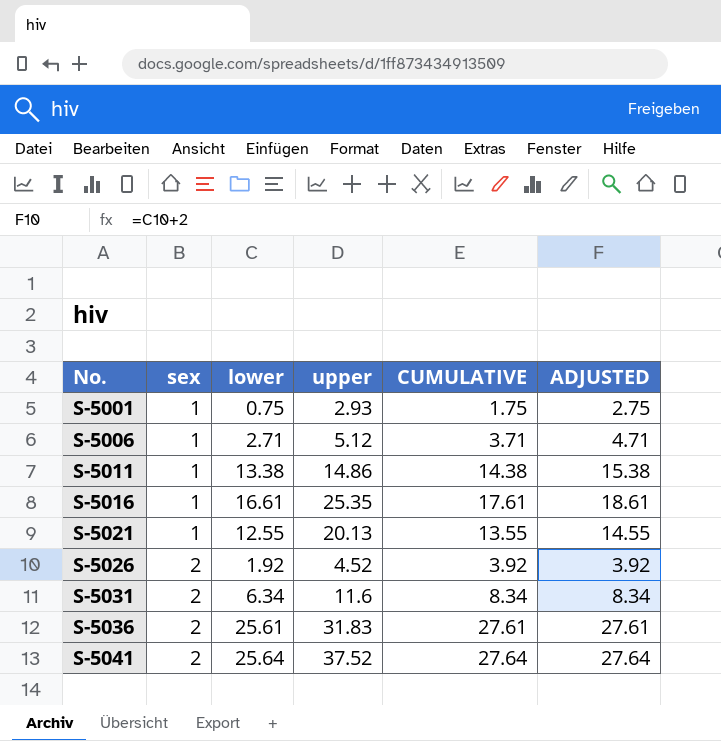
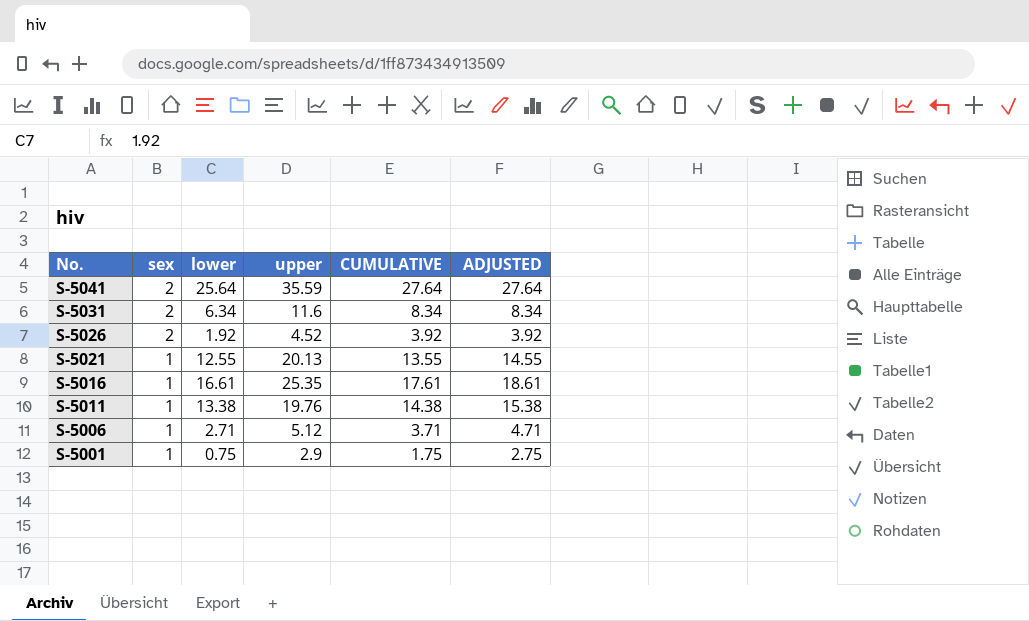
row order: No. ascending -> No. descending
row S-5036: 2 | 25.61 | 31.83 | 27.61 | 27.61 -> none
S-5041 | upper: 37.52 -> 35.59
S-5011 | upper: 14.86 -> 19.76
S-5001 | upper: 2.93 -> 2.9

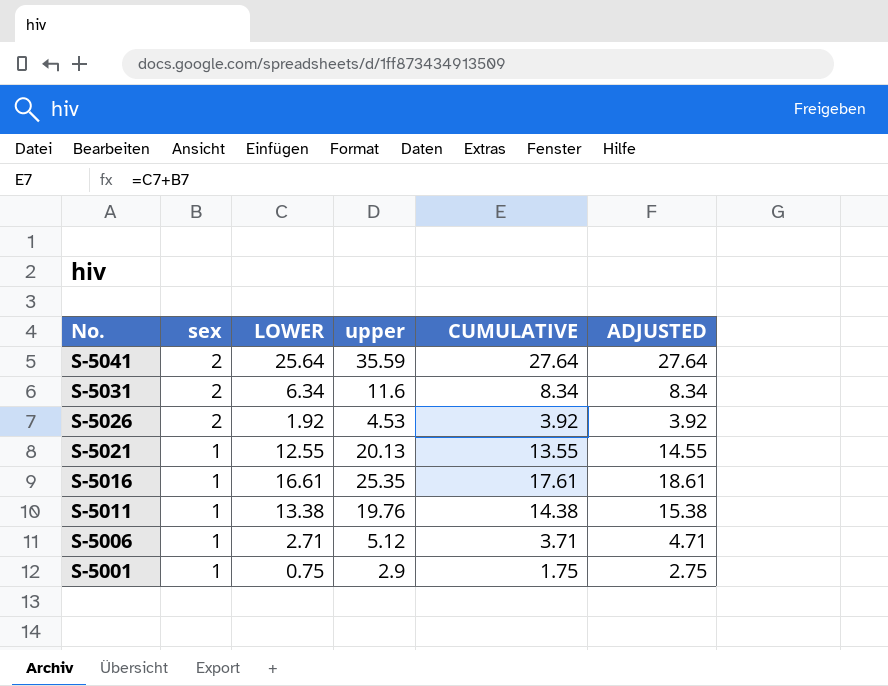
column name: lower -> LOWER
S-5026 | upper: 4.52 -> 4.53

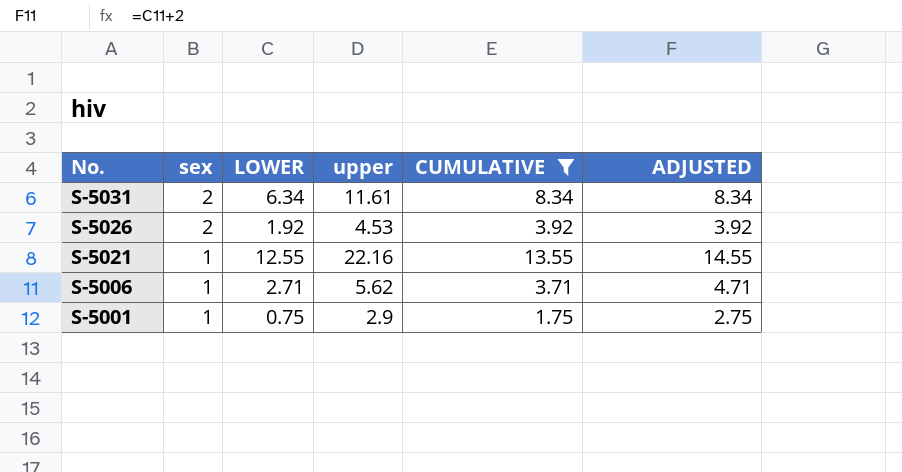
filter: none -> CUMULATIVE <= 13.55
S-5031 | upper: 11.6 -> 11.61
S-5021 | upper: 20.13 -> 22.16
S-5006 | upper: 5.12 -> 5.62

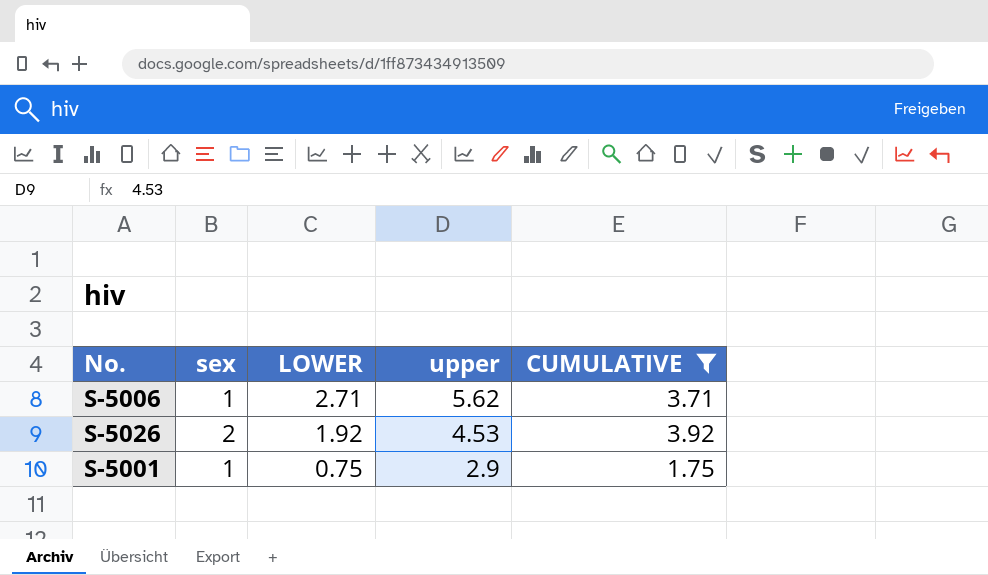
row order: No. descending -> LOWER descending
column ADJUSTED | formula: [LOWER] + 2 -> none
row S-5031: 2 | 6.34 | 11.61 | 8.34 | 8.34 -> none
row S-5021: 1 | 12.55 | 22.16 | 13.55 | 14.55 -> none

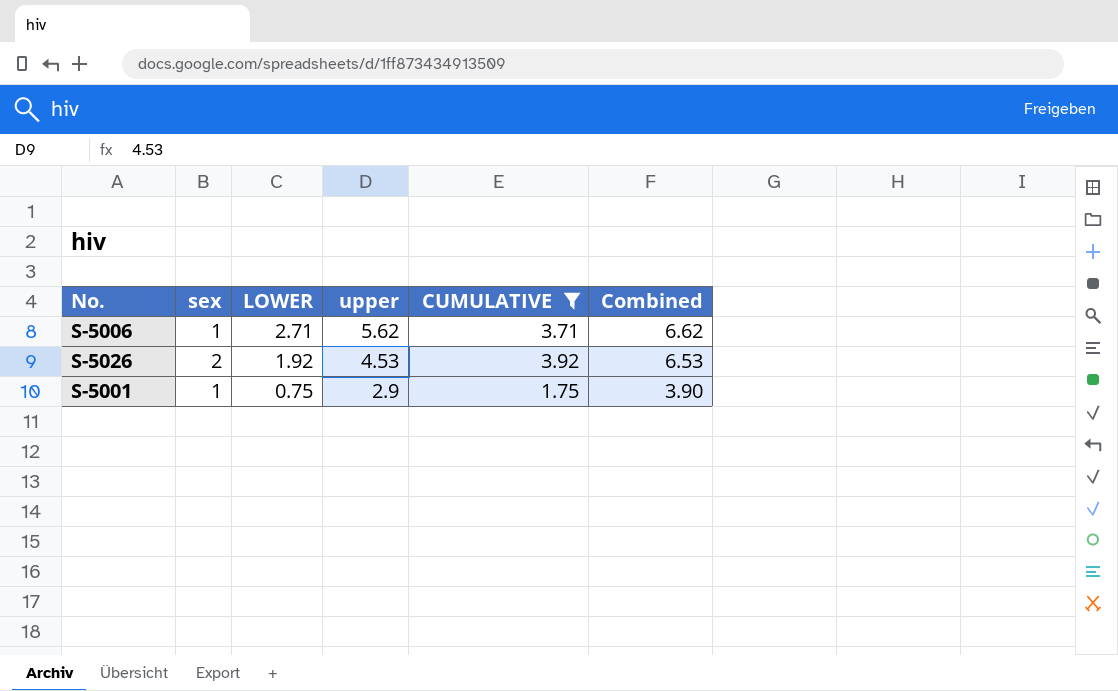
column Combined | formula: none -> [sex] + [upper]

